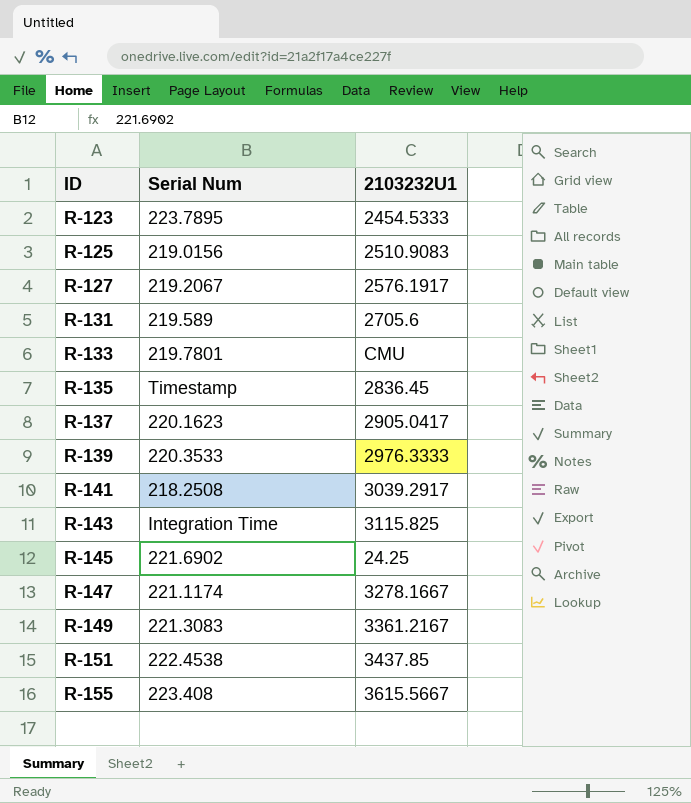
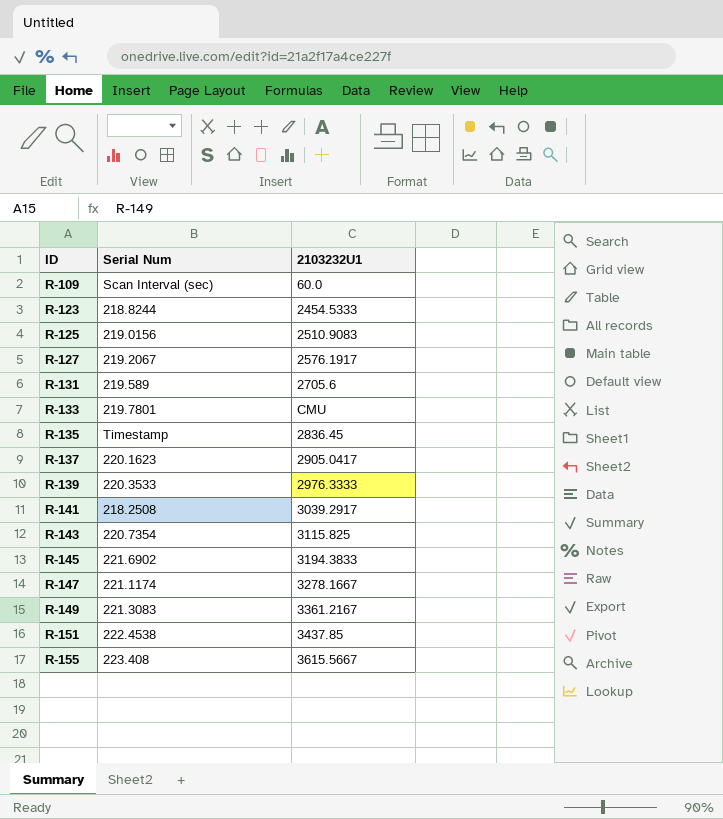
row R-109: none -> Scan Interval (sec) | 60.0
R-123 | Serial Num: 223.7895 -> 218.8244
R-143 | Serial Num: Integration Time -> 220.7354
R-145 | 2103232U1: 24.25 -> 3194.3833

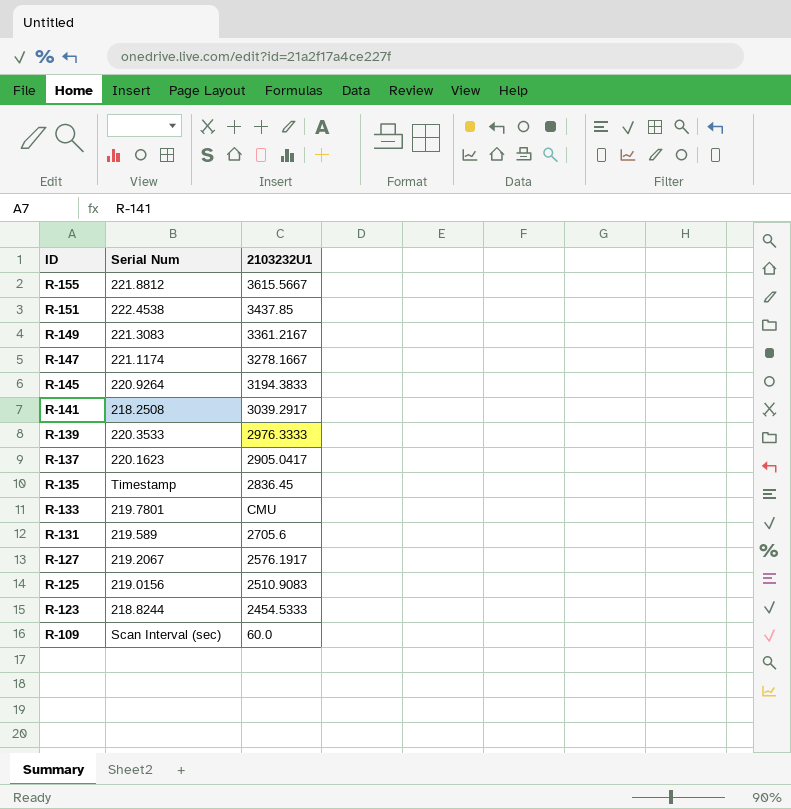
row order: ID ascending -> ID descending
row R-143: 220.7354 | 3115.825 -> none
R-155 | Serial Num: 223.408 -> 221.8812
R-145 | Serial Num: 221.6902 -> 220.9264

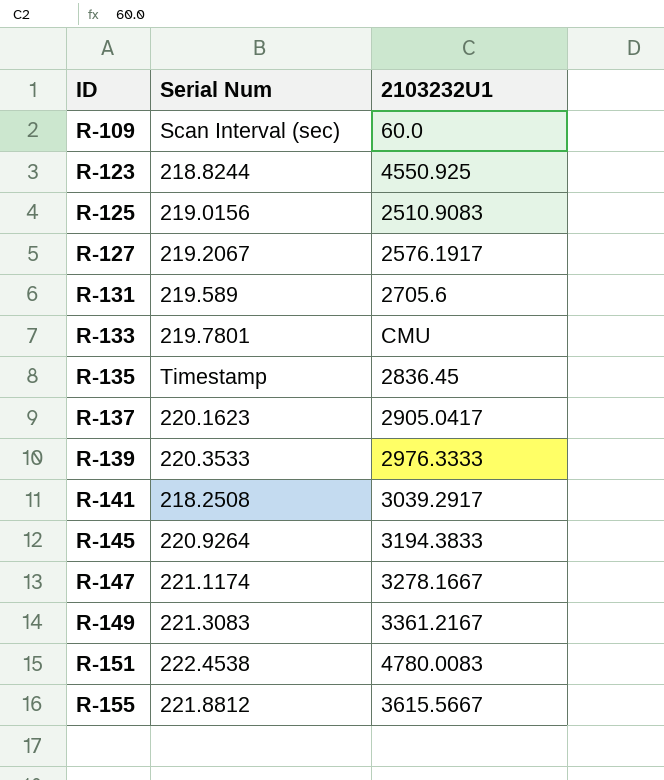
row order: ID descending -> ID ascending
R-123 | 2103232U1: 2454.5333 -> 4550.925
R-151 | 2103232U1: 3437.85 -> 4780.0083

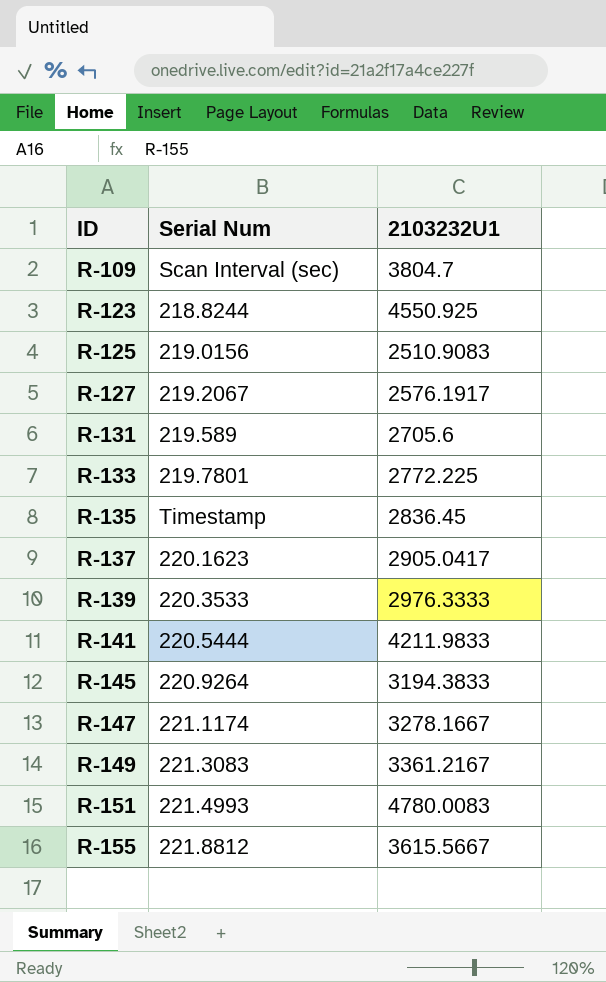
R-109 | 2103232U1: 60.0 -> 3804.7
R-133 | 2103232U1: CMU -> 2772.225
R-141 | Serial Num: 218.2508 -> 220.5444
R-141 | 2103232U1: 3039.2917 -> 4211.9833
R-151 | Serial Num: 222.4538 -> 221.4993

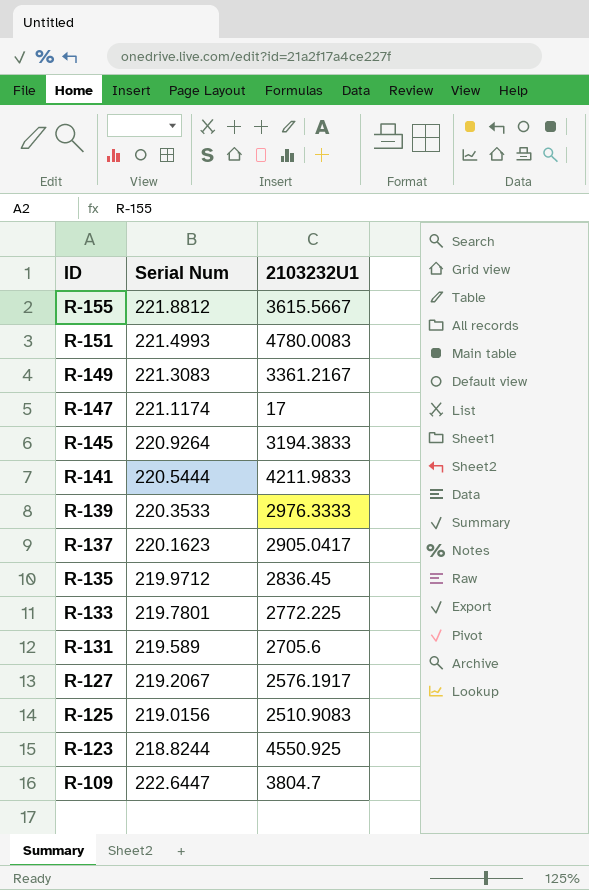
row order: ID ascending -> ID descending
R-147 | 2103232U1: 3278.1667 -> 17
R-135 | Serial Num: Timestamp -> 219.9712
R-109 | Serial Num: Scan Interval (sec) -> 222.6447

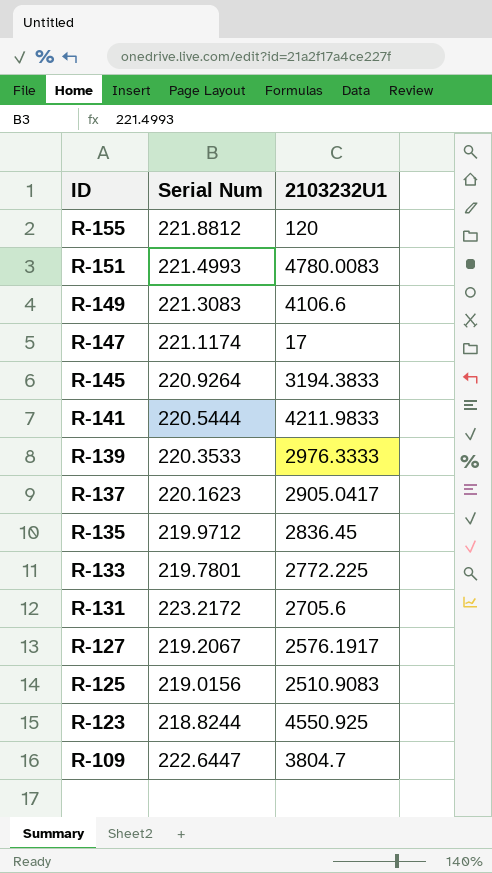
R-155 | 2103232U1: 3615.5667 -> 120
R-149 | 2103232U1: 3361.2167 -> 4106.6
R-131 | Serial Num: 219.589 -> 223.2172

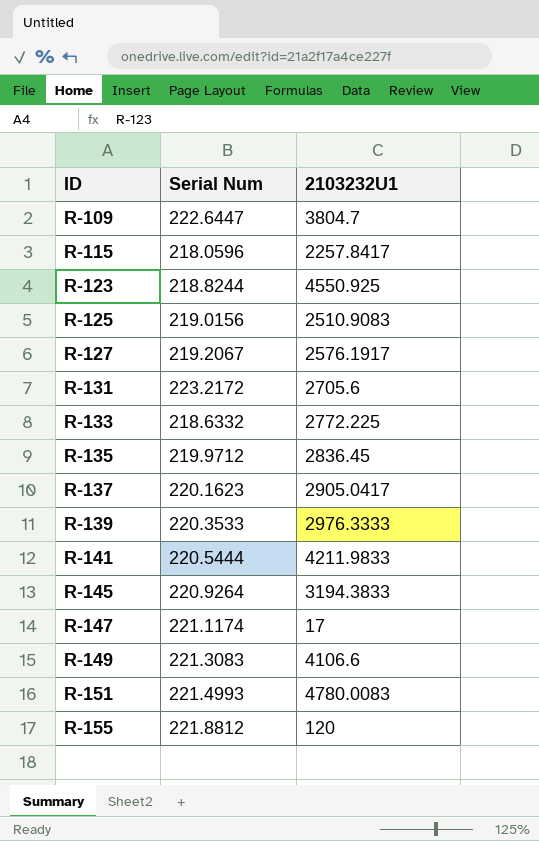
row order: ID descending -> ID ascending
row R-115: none -> 218.0596 | 2257.8417
R-133 | Serial Num: 219.7801 -> 218.6332

